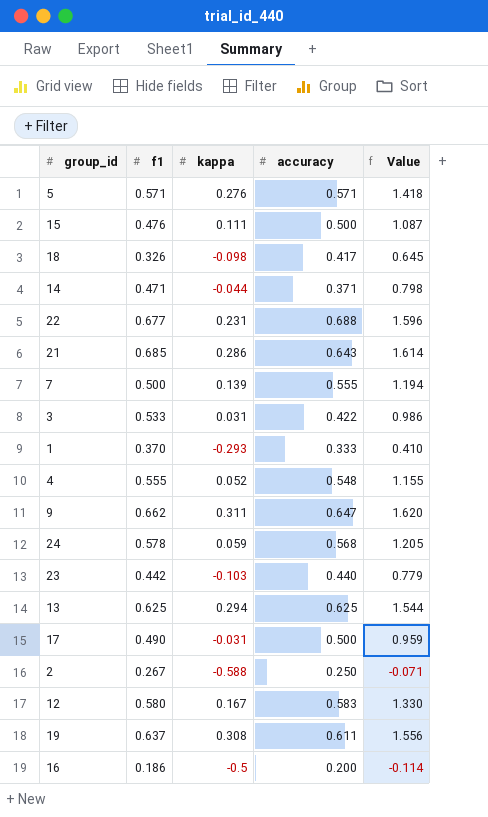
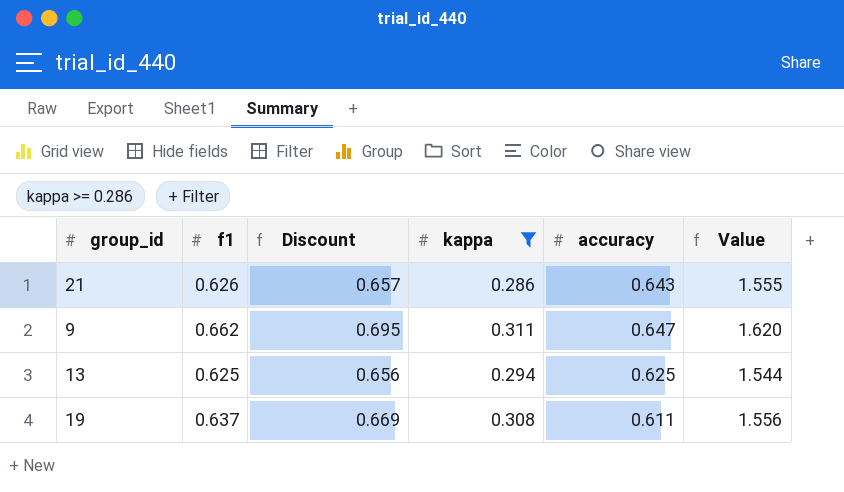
filter: none -> kappa >= 0.286
column Discount | formula: none -> [f1] * 1.05
21 | f1: 0.685 -> 0.626
21 | Value: 1.614 -> 1.555

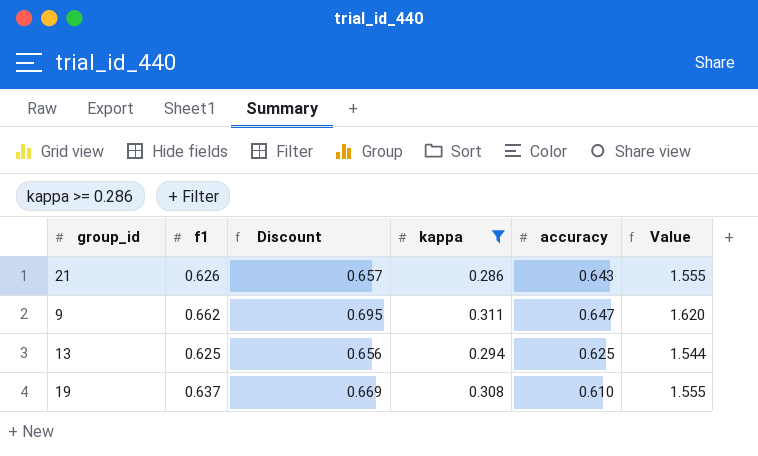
19 | accuracy: 0.611 -> 0.610
19 | Value: 1.556 -> 1.555

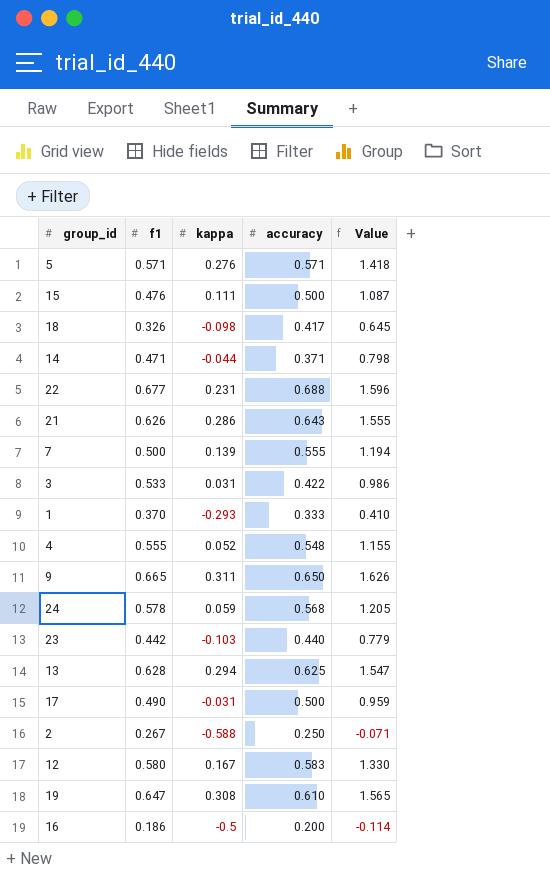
filter: kappa >= 0.286 -> none
column Discount | formula: [f1] * 1.05 -> none
9 | f1: 0.662 -> 0.665
9 | accuracy: 0.647 -> 0.650
9 | Value: 1.620 -> 1.626
13 | f1: 0.625 -> 0.628
13 | Value: 1.544 -> 1.547
19 | f1: 0.637 -> 0.647
19 | Value: 1.555 -> 1.565

